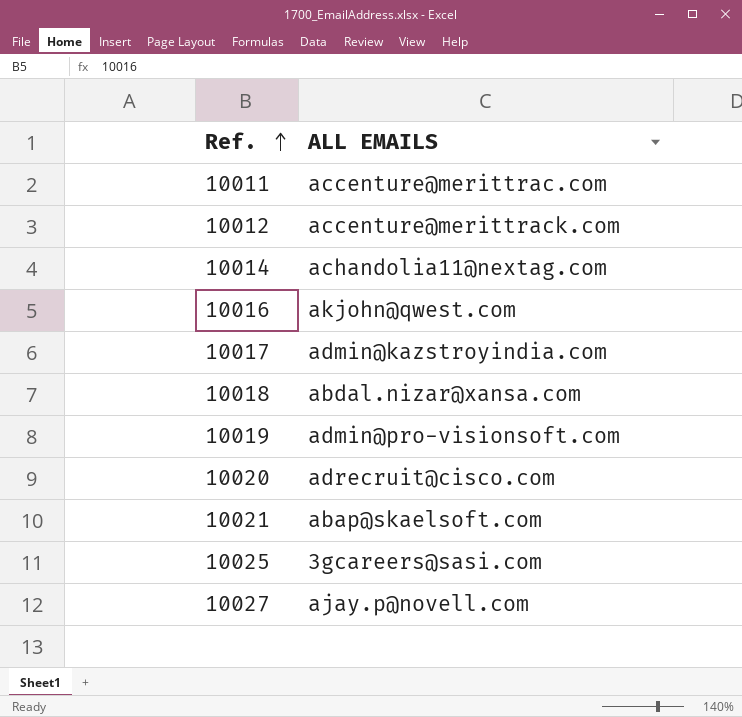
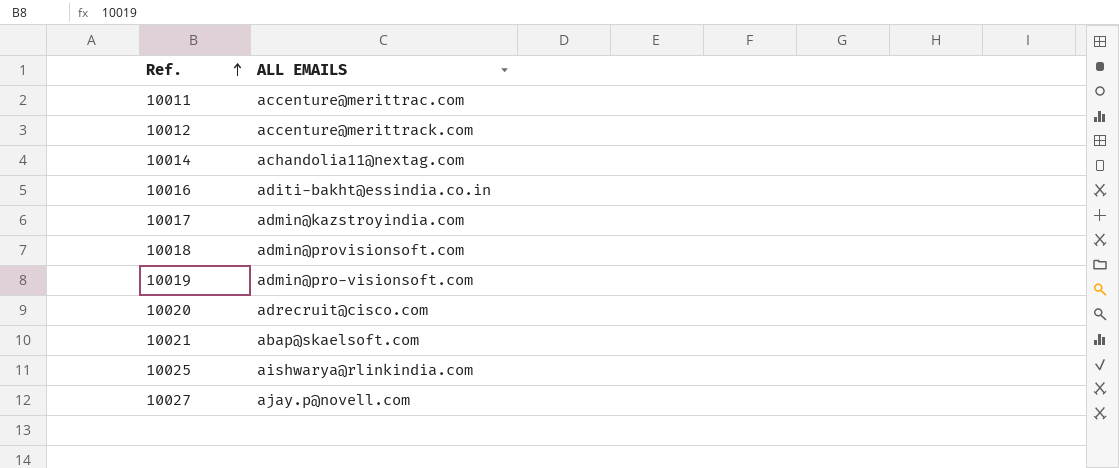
10016 | ALL EMAILS: akjohn@qwest.com -> aditi-bakht@essindia.co.in
10018 | ALL EMAILS: abdal.nizar@xansa.com -> admin@provisionsoft.com
10025 | ALL EMAILS: 3gcareers@sasi.com -> aishwarya@rlinkindia.com

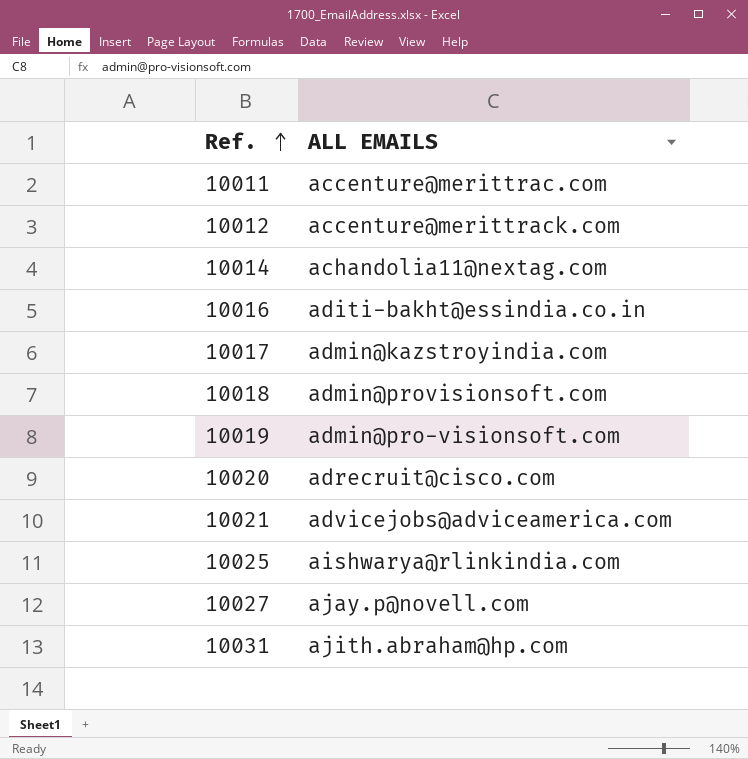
10021 | ALL EMAILS: abap@skaelsoft.com -> advicejobs@adviceamerica.com
row 10031: none -> ajith.abraham@hp.com

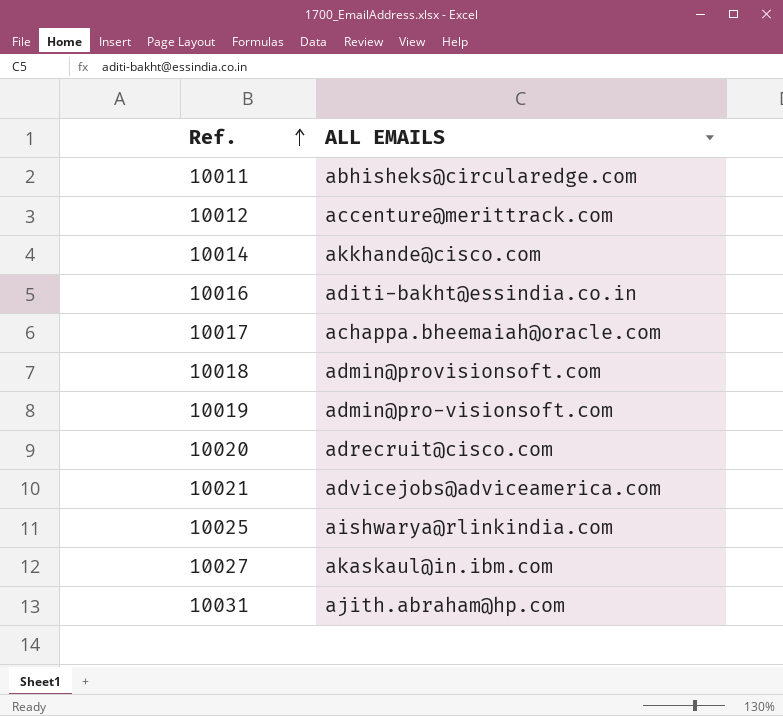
10011 | ALL EMAILS: accenture@merittrac.com -> abhisheks@circularedge.com
10014 | ALL EMAILS: achandolia11@nextag.com -> akkhande@cisco.com
10017 | ALL EMAILS: admin@kazstroyindia.com -> achappa.bheemaiah@oracle.com
10027 | ALL EMAILS: ajay.p@novell.com -> akaskaul@in.ibm.com

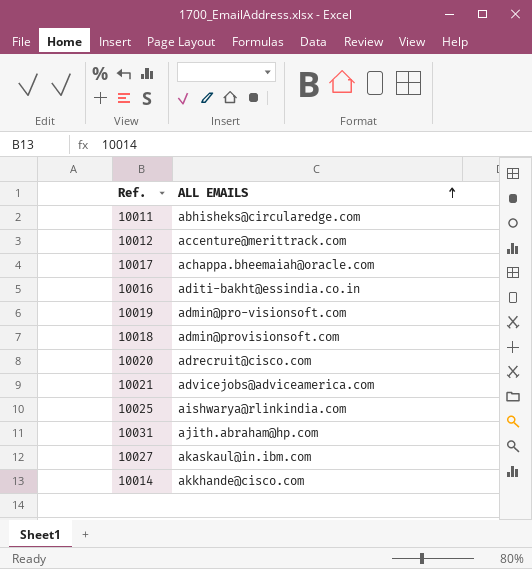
row order: Ref. ascending -> ALL EMAILS ascending

